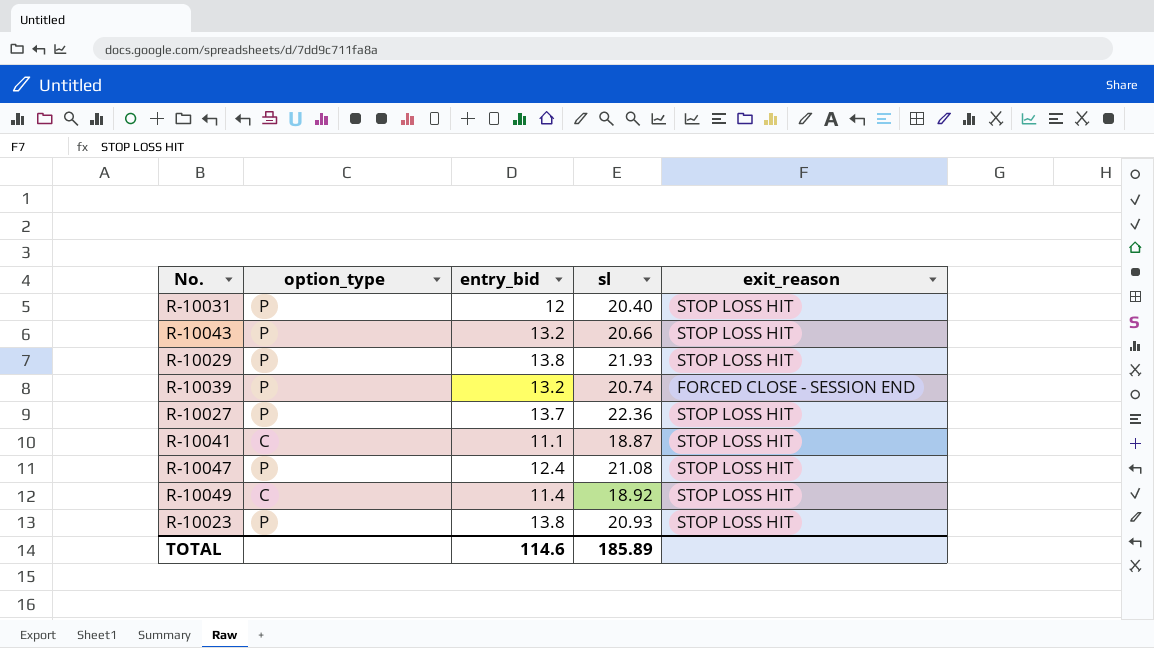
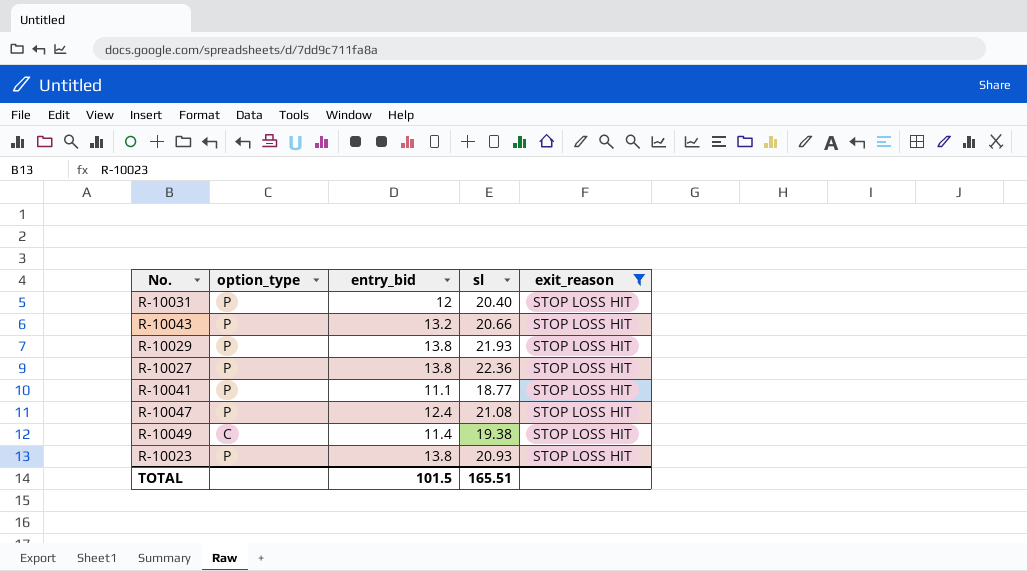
filter: none -> exit_reason = STOP LOSS HIT
R-10027 | entry_bid: 13.7 -> 13.8
R-10041 | option_type: C -> P
R-10041 | sl: 18.87 -> 18.77
R-10049 | sl: 18.92 -> 19.38
TOTAL | entry_bid: 114.6 -> 101.5
TOTAL | sl: 185.89 -> 165.51

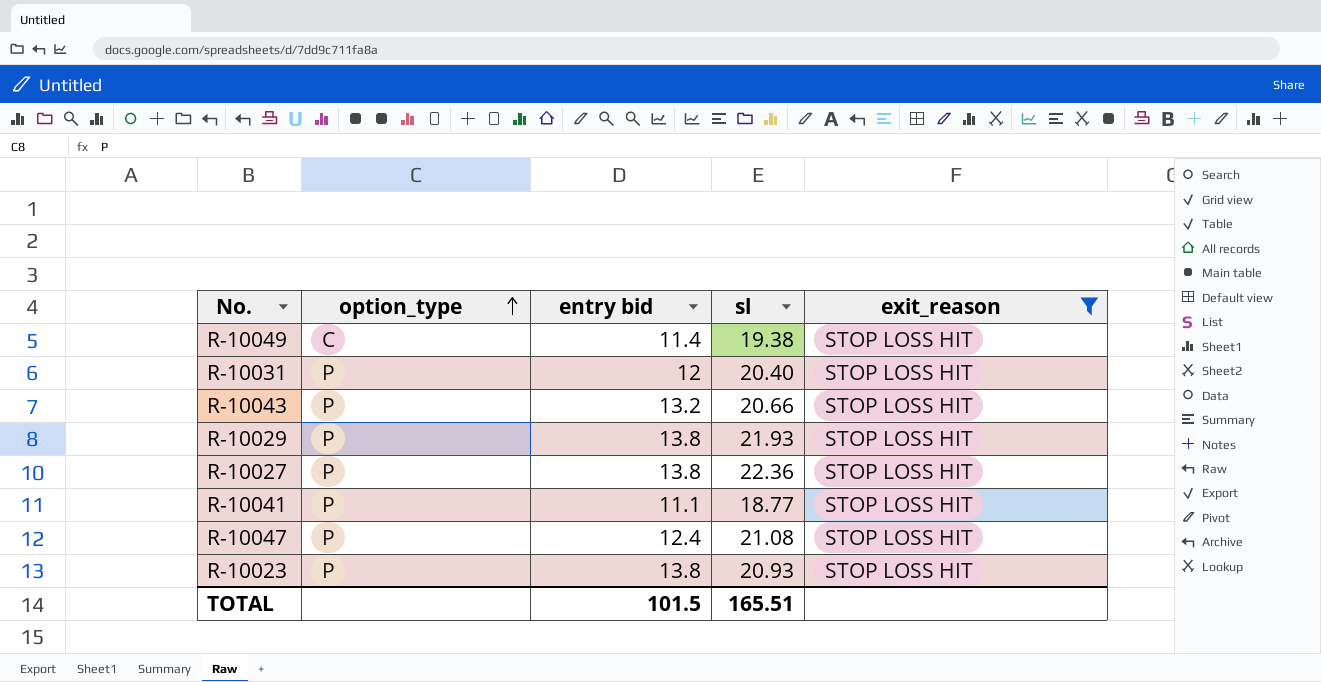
row order: none -> option_type ascending
column name: entry_bid -> entry bid

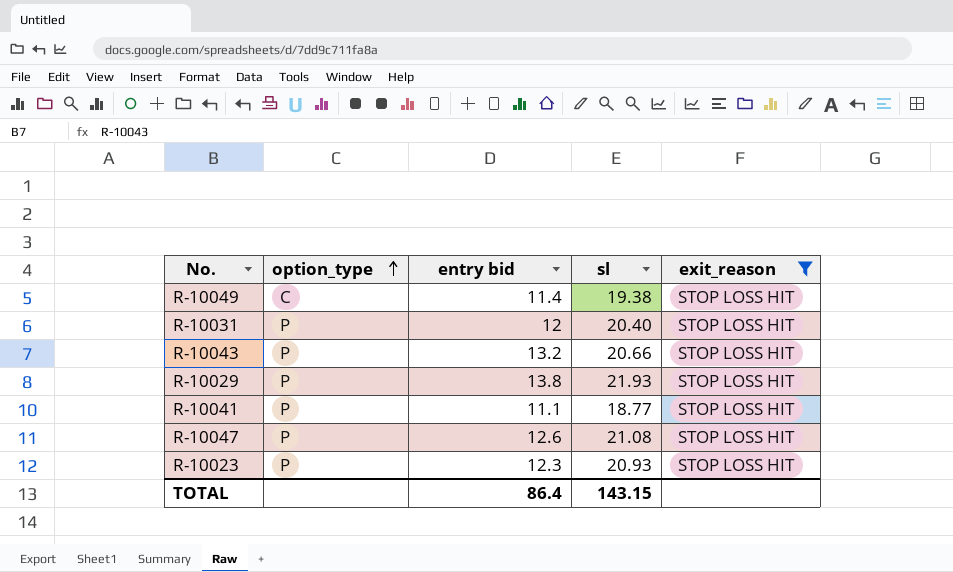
row R-10027: P | 13.8 | 22.36 | STOP LOSS HIT -> none
R-10047 | entry bid: 12.4 -> 12.6
R-10023 | entry bid: 13.8 -> 12.3
TOTAL | entry bid: 101.5 -> 86.4
TOTAL | sl: 165.51 -> 143.15

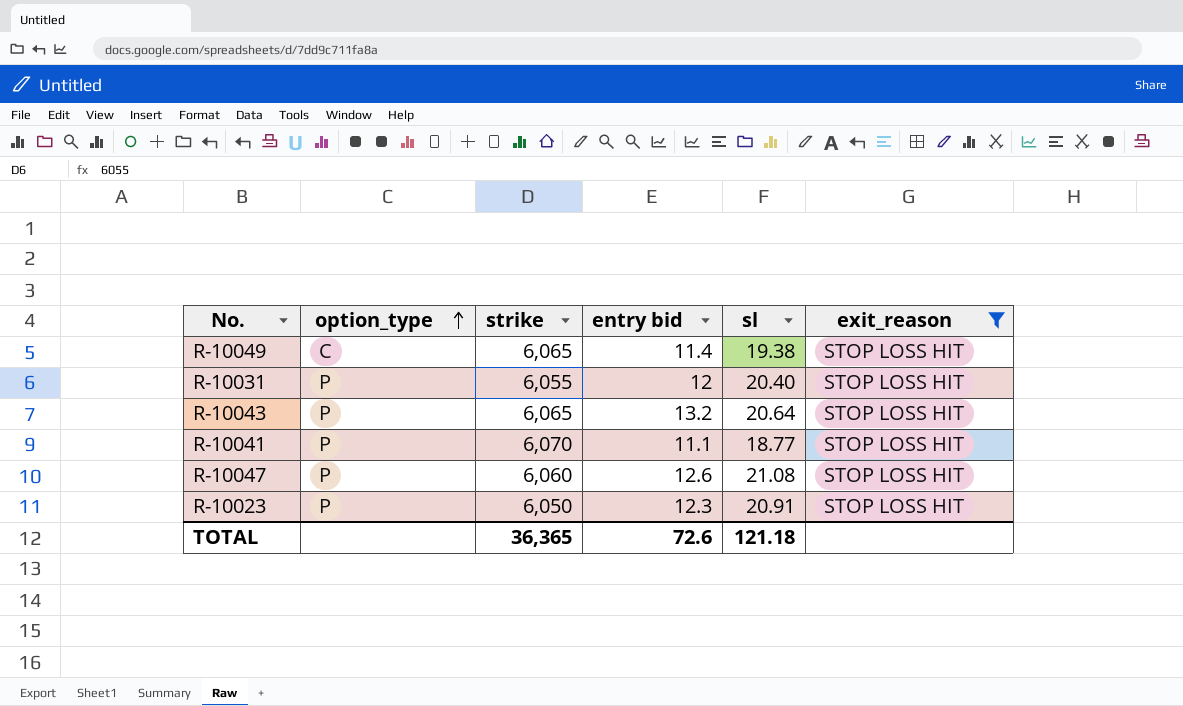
column strike | position: none -> 3
row R-10029: P | 13.8 | 21.93 | STOP LOSS HIT -> none
R-10043 | sl: 20.66 -> 20.64
R-10023 | sl: 20.93 -> 20.91
TOTAL | entry bid: 86.4 -> 72.6
TOTAL | sl: 143.15 -> 121.18

